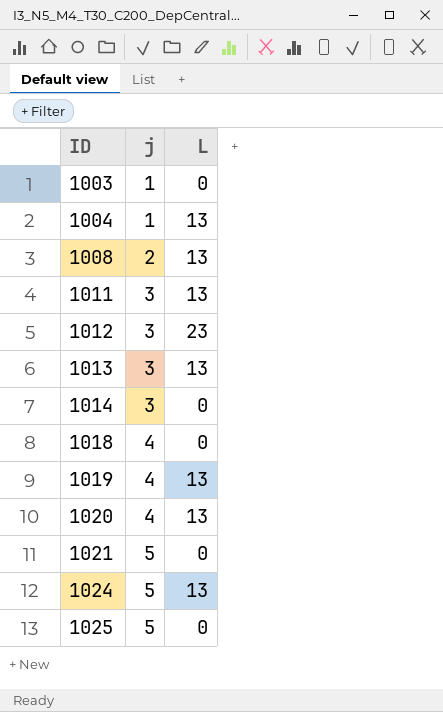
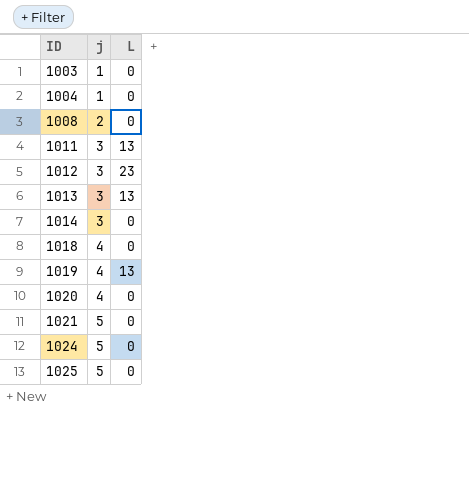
1004 | L: 13 -> 0
1008 | L: 13 -> 0
1020 | L: 13 -> 0
1024 | L: 13 -> 0

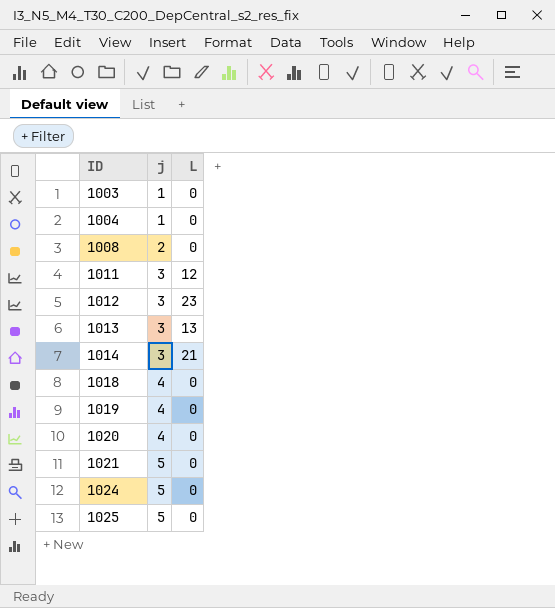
1011 | L: 13 -> 12
1014 | L: 0 -> 21
1019 | L: 13 -> 0

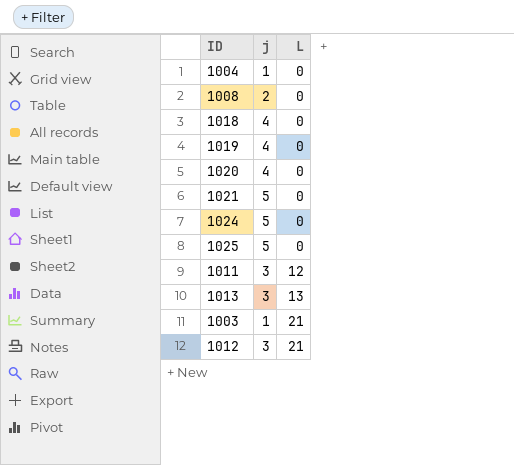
row order: ID ascending -> L ascending
row 1014: 3 | 21 -> none
1003 | L: 0 -> 21
1012 | L: 23 -> 21

